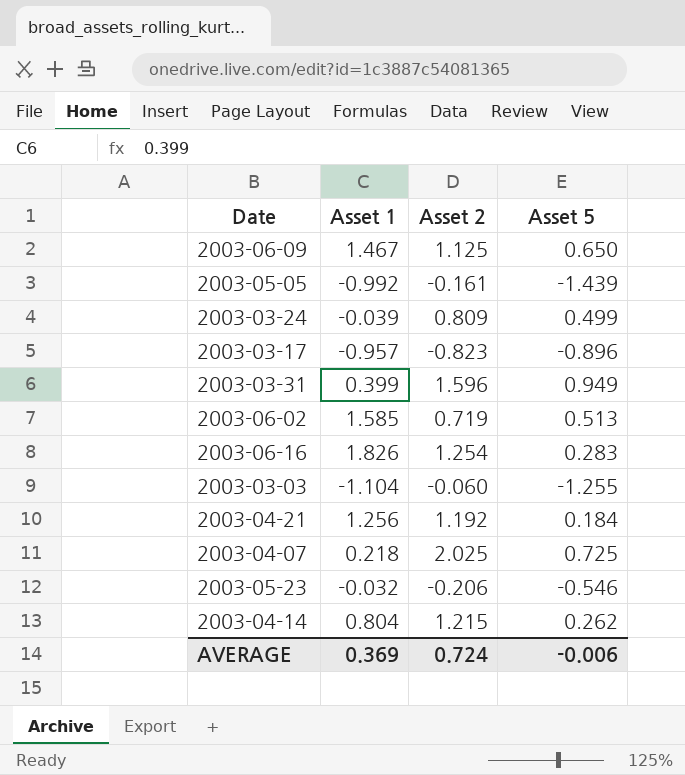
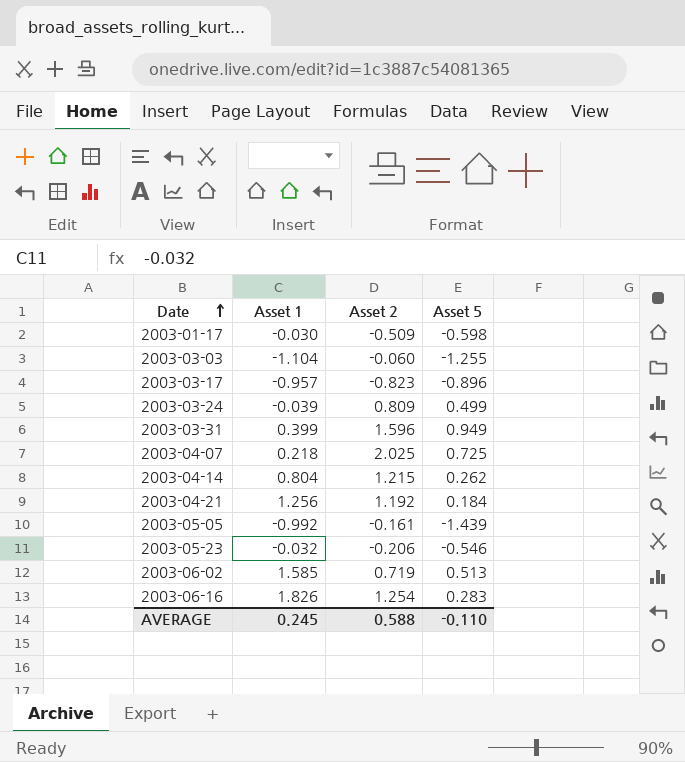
row order: none -> Date ascending
row 2003-06-09: 1.467 | 1.125 | 0.650 -> none
row 2003-01-17: none -> -0.030 | -0.509 | -0.598
AVERAGE | Asset 1: 0.369 -> 0.245
AVERAGE | Asset 2: 0.724 -> 0.588
AVERAGE | Asset 5: -0.006 -> -0.110

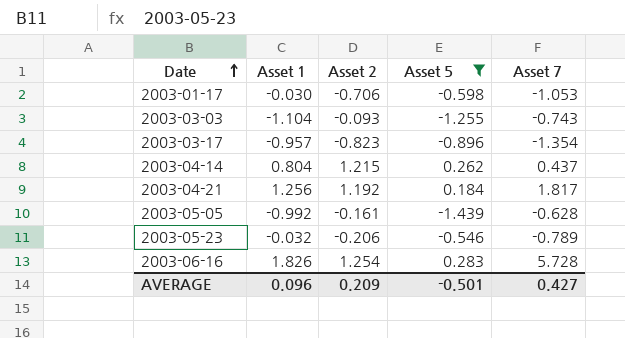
filter: none -> Asset 5 <= 0.283
column Asset 7 | position: none -> 5
2003-01-17 | Asset 2: -0.509 -> -0.706
2003-03-03 | Asset 2: -0.060 -> -0.093
AVERAGE | Asset 1: 0.245 -> 0.096
AVERAGE | Asset 2: 0.588 -> 0.209
AVERAGE | Asset 5: -0.110 -> -0.501

